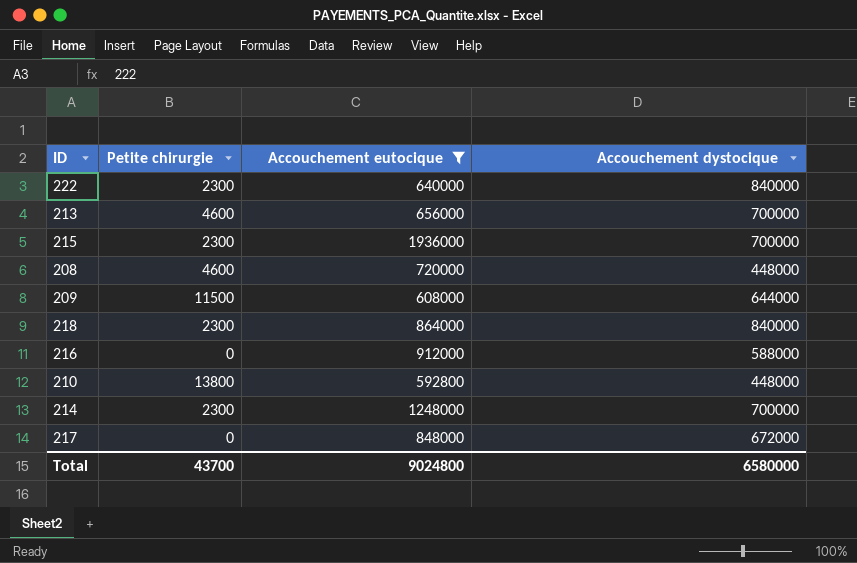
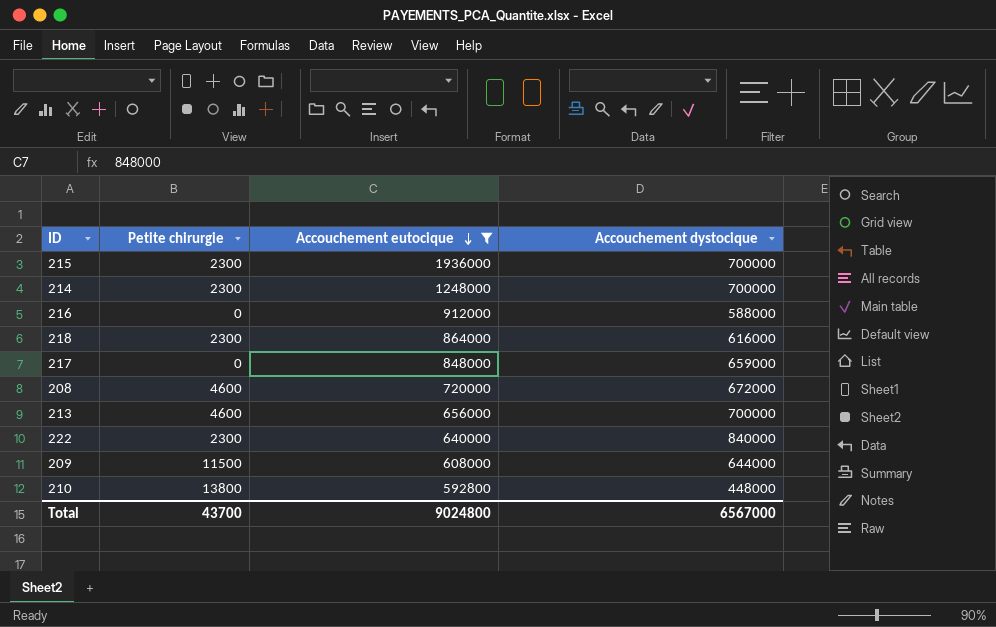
row order: none -> Accouchement eutocique descending
218 | Accouchement dystocique: 840000 -> 616000
217 | Accouchement dystocique: 672000 -> 659000
208 | Accouchement dystocique: 448000 -> 672000
Total | Accouchement dystocique: 6580000 -> 6567000

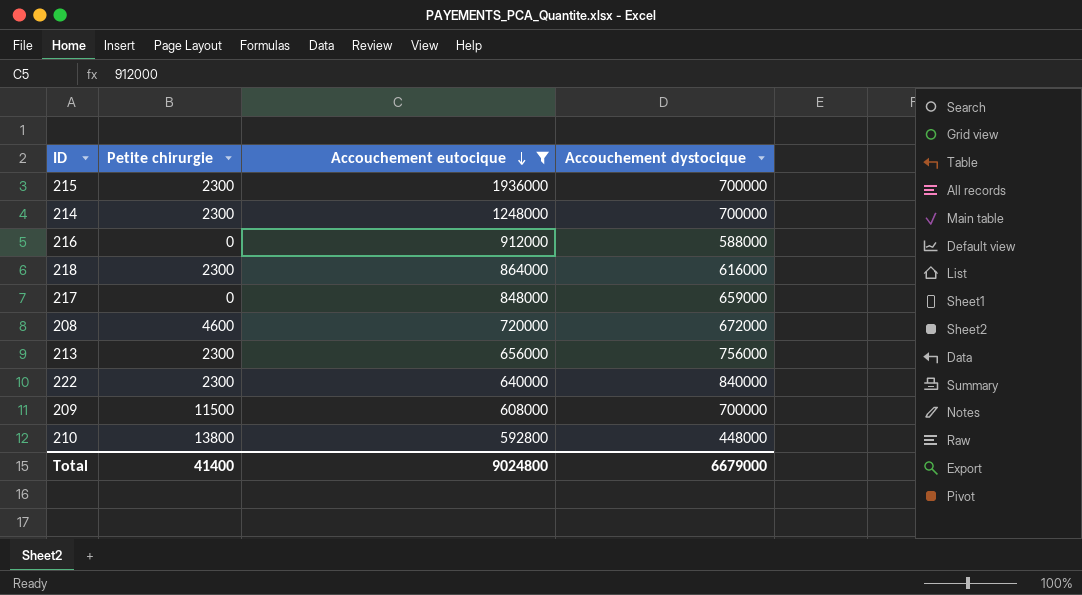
213 | Petite chirurgie: 4600 -> 2300
213 | Accouchement dystocique: 700000 -> 756000
209 | Accouchement dystocique: 644000 -> 700000
Total | Petite chirurgie: 43700 -> 41400
Total | Accouchement dystocique: 6567000 -> 6679000

